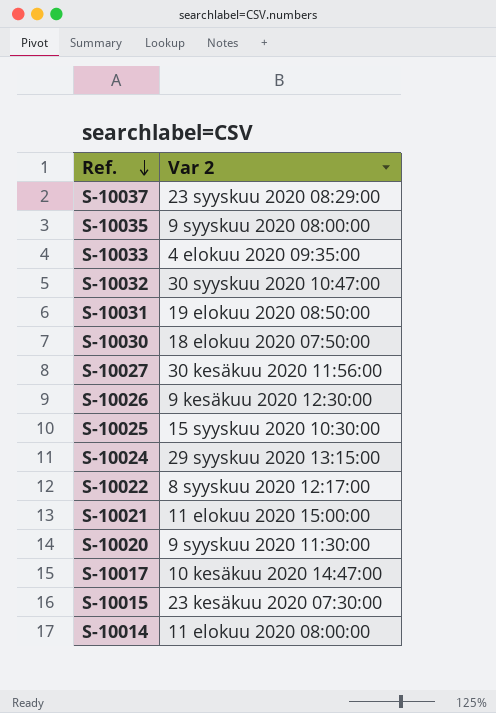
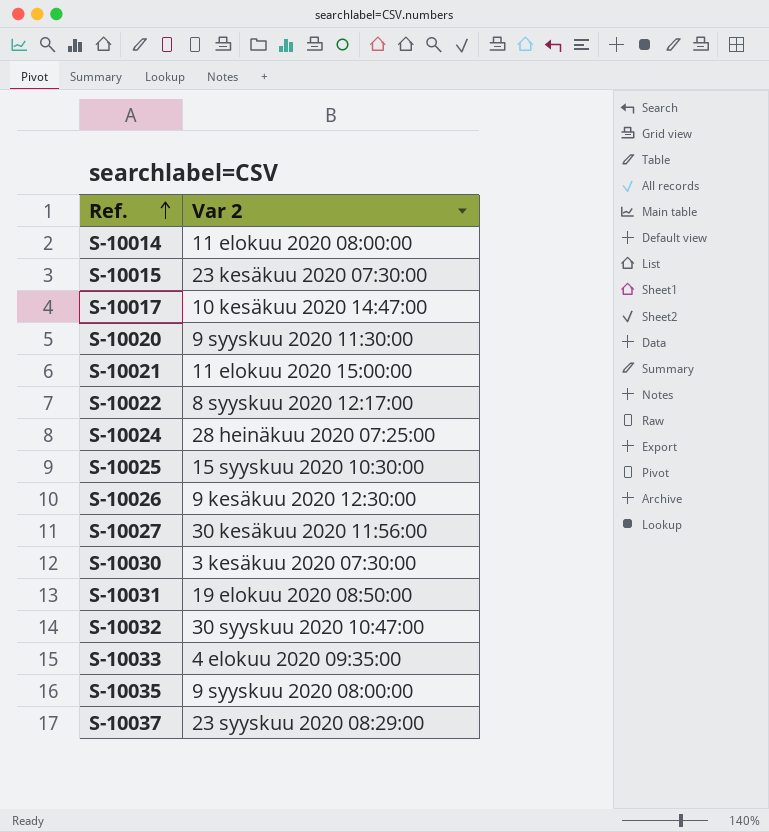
row order: Ref. descending -> Ref. ascending
S-10024 | Var 2: 29 syyskuu 2020 13:15:00 -> 28 heinäkuu 2020 07:25:00
S-10030 | Var 2: 18 elokuu 2020 07:50:00 -> 3 kesäkuu 2020 07:30:00

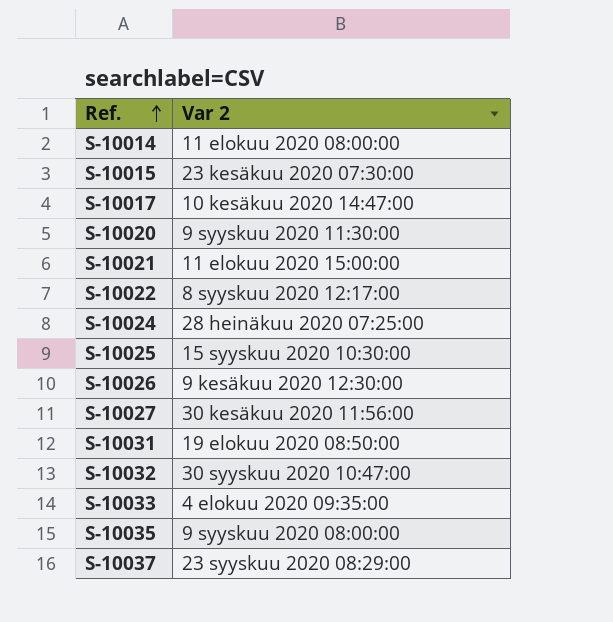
row S-10030: 3 kesäkuu 2020 07:30:00 -> none

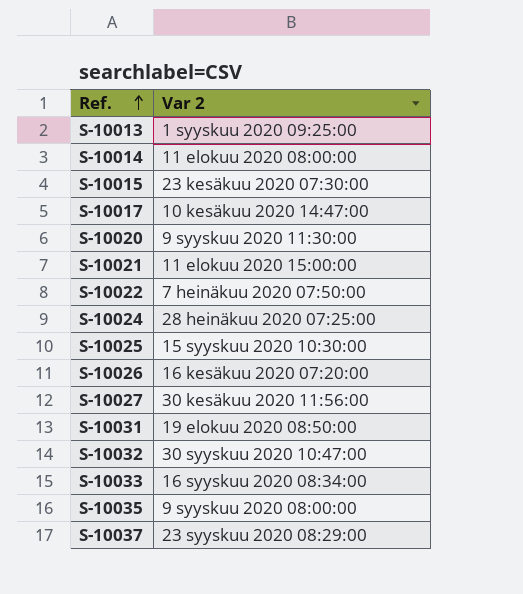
row S-10013: none -> 1 syyskuu 2020 09:25:00
S-10022 | Var 2: 8 syyskuu 2020 12:17:00 -> 7 heinäkuu 2020 07:50:00
S-10026 | Var 2: 9 kesäkuu 2020 12:30:00 -> 16 kesäkuu 2020 07:20:00
S-10033 | Var 2: 4 elokuu 2020 09:35:00 -> 16 syyskuu 2020 08:34:00

